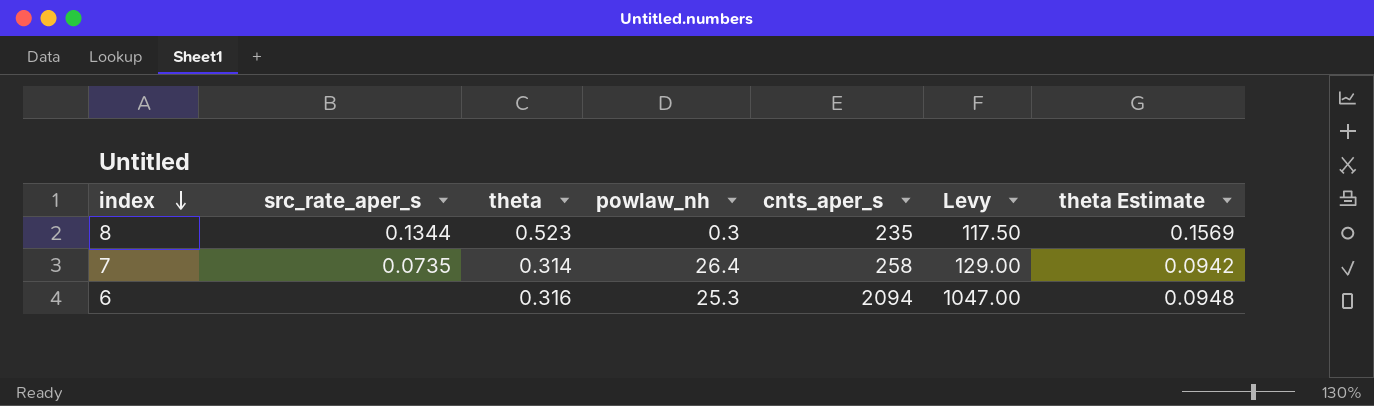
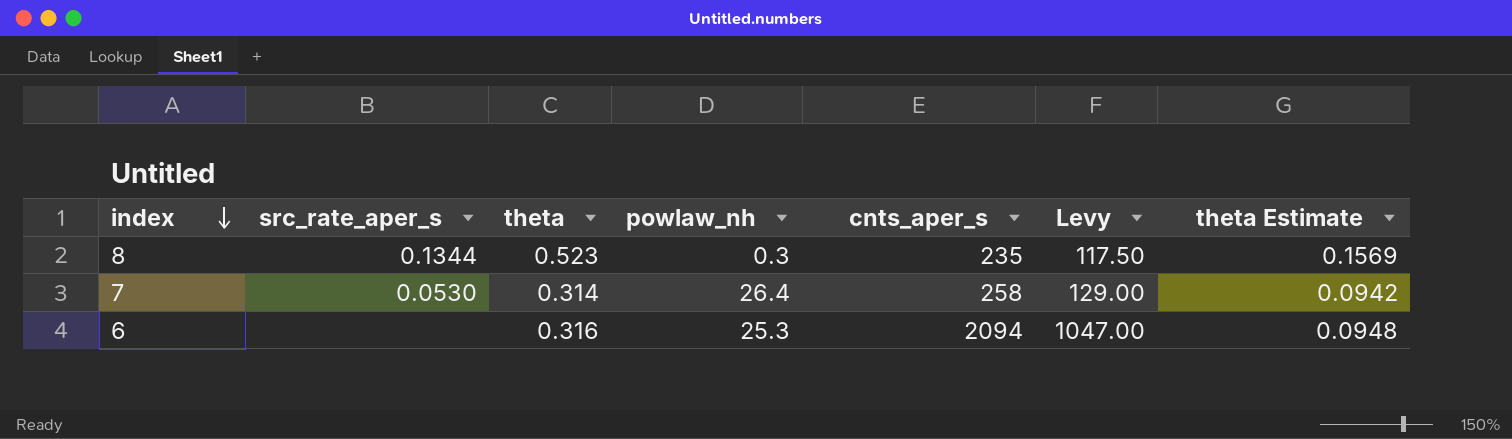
7 | src_rate_aper_s: 0.0735 -> 0.0530

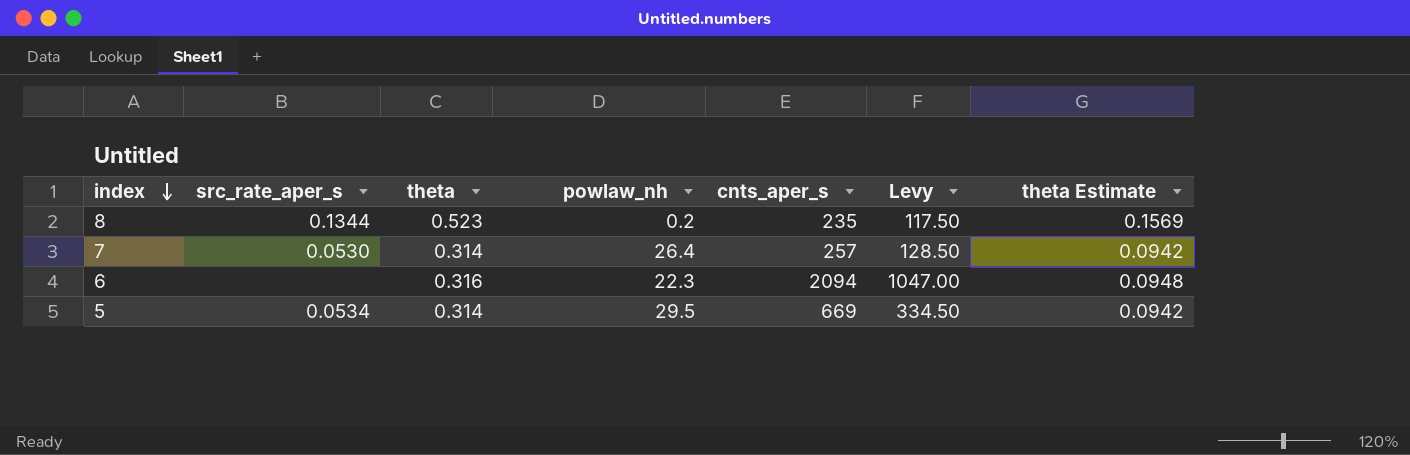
8 | powlaw_nh: 0.3 -> 0.2
7 | cnts_aper_s: 258 -> 257
7 | Levy: 129.00 -> 128.50
6 | powlaw_nh: 25.3 -> 22.3
row 5: none -> 0.0534 | 0.314 | 29.5 | 669 | 334.50 | 0.0942

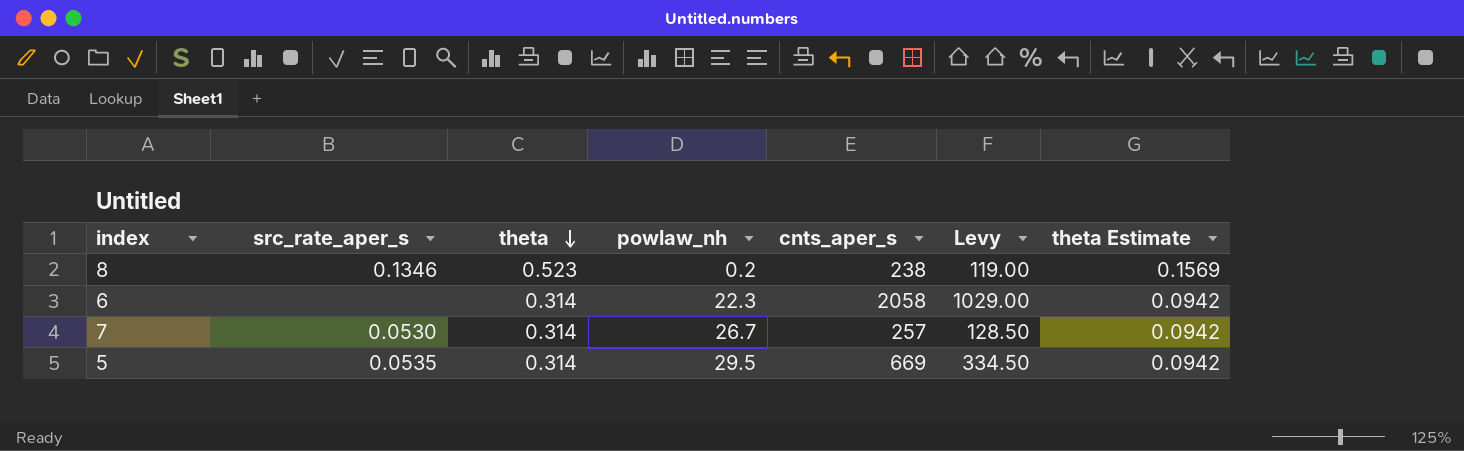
row order: index descending -> theta descending
8 | src_rate_aper_s: 0.1344 -> 0.1346
8 | cnts_aper_s: 235 -> 238
8 | Levy: 117.50 -> 119.00
6 | theta: 0.316 -> 0.314
6 | cnts_aper_s: 2094 -> 2058
6 | Levy: 1047.00 -> 1029.00
6 | theta Estimate: 0.0948 -> 0.0942
7 | powlaw_nh: 26.4 -> 26.7
5 | src_rate_aper_s: 0.0534 -> 0.0535

